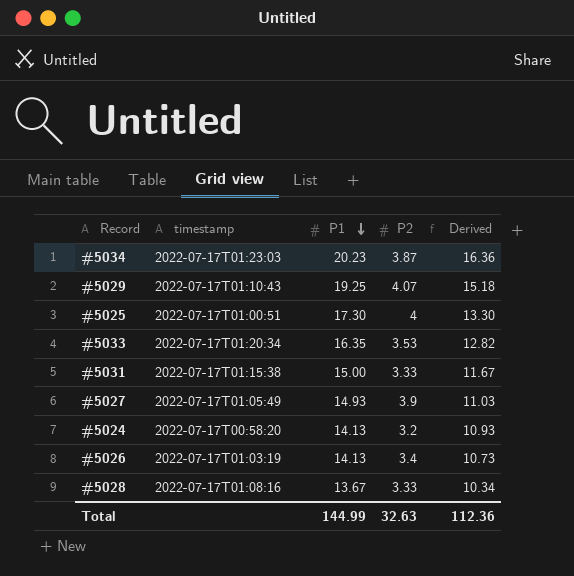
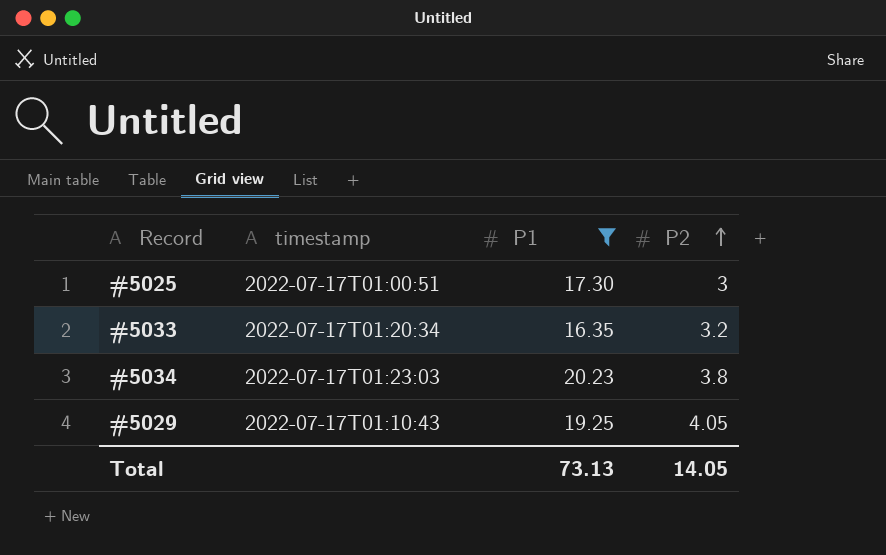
filter: none -> P1 >= 16.35
row order: P1 descending -> P2 ascending
column Derived | formula: [P1] - [P2] -> none
#5025 | P2: 4 -> 3
#5033 | P2: 3.53 -> 3.2
#5034 | P2: 3.87 -> 3.8
#5029 | P2: 4.07 -> 4.05
Total | P1: 144.99 -> 73.13
Total | P2: 32.63 -> 14.05

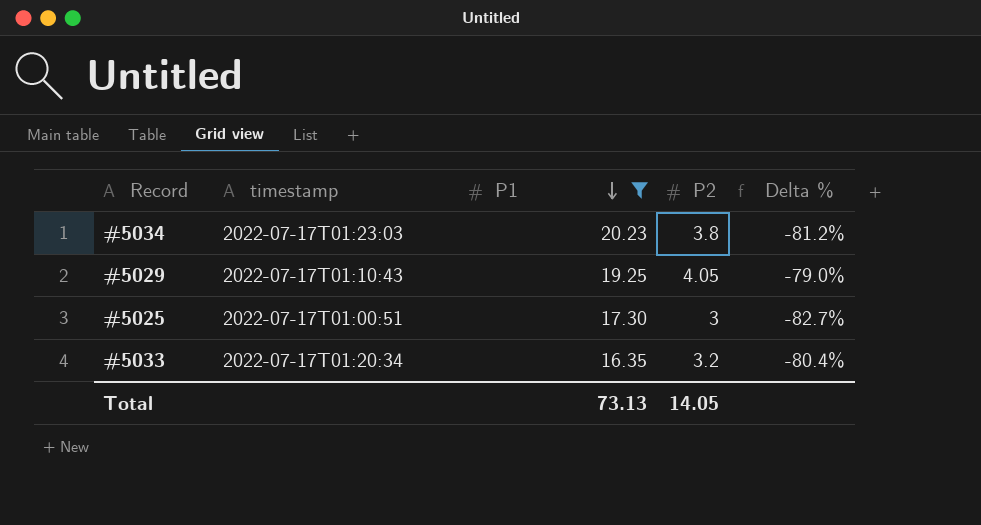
row order: P2 ascending -> P1 descending
column Delta % | formula: none -> ([P2] - [P1]) / [P1]

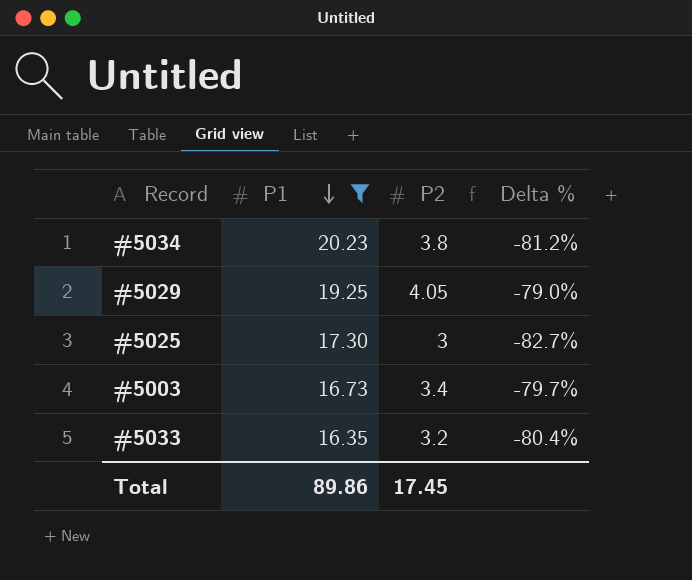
column timestamp | position: 2 -> none
row #5003: none -> 16.73 | 3.4 | -79.7%
Total | P1: 73.13 -> 89.86
Total | P2: 14.05 -> 17.45

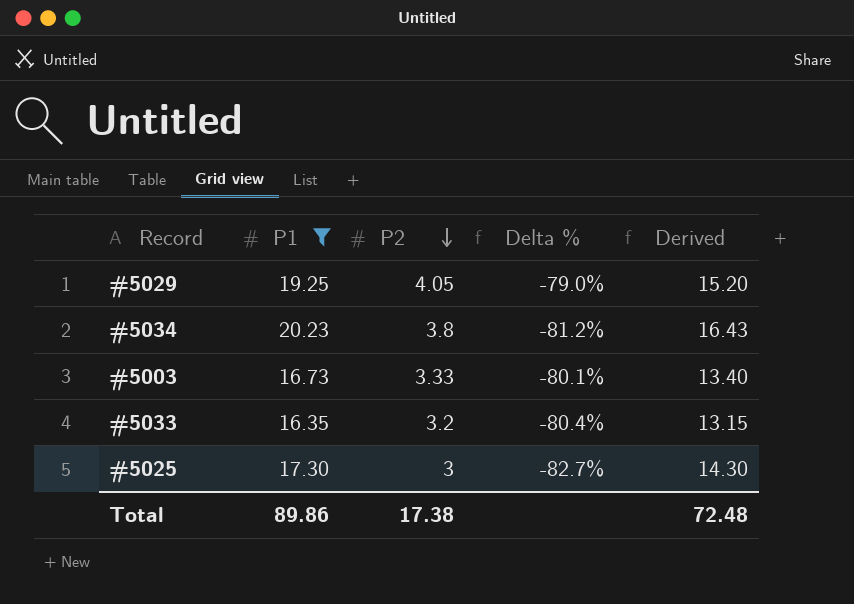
row order: P1 descending -> P2 descending
column Derived | formula: none -> [P1] - [P2]
#5003 | P2: 3.4 -> 3.33
#5003 | Delta %: -79.7% -> -80.1%
Total | P2: 17.45 -> 17.38

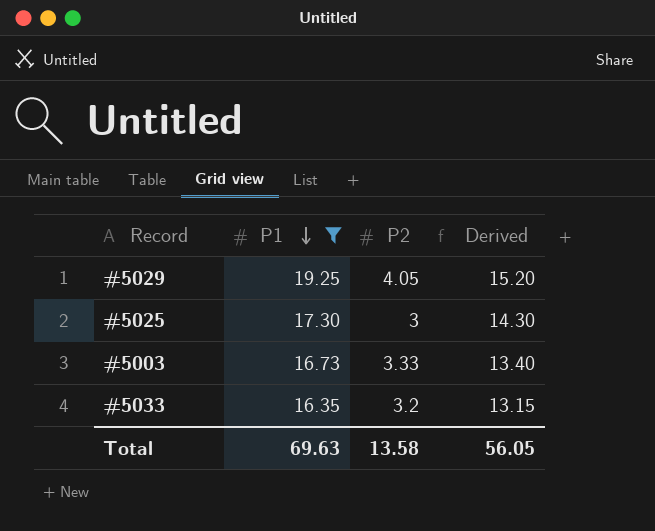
row order: P2 descending -> P1 descending
column Delta % | formula: ([P2] - [P1]) / [P1] -> none
row #5034: 20.23 | 3.8 | -81.2% | 16.43 -> none
Total | P1: 89.86 -> 69.63
Total | P2: 17.38 -> 13.58
Total | Derived: 72.48 -> 56.05

